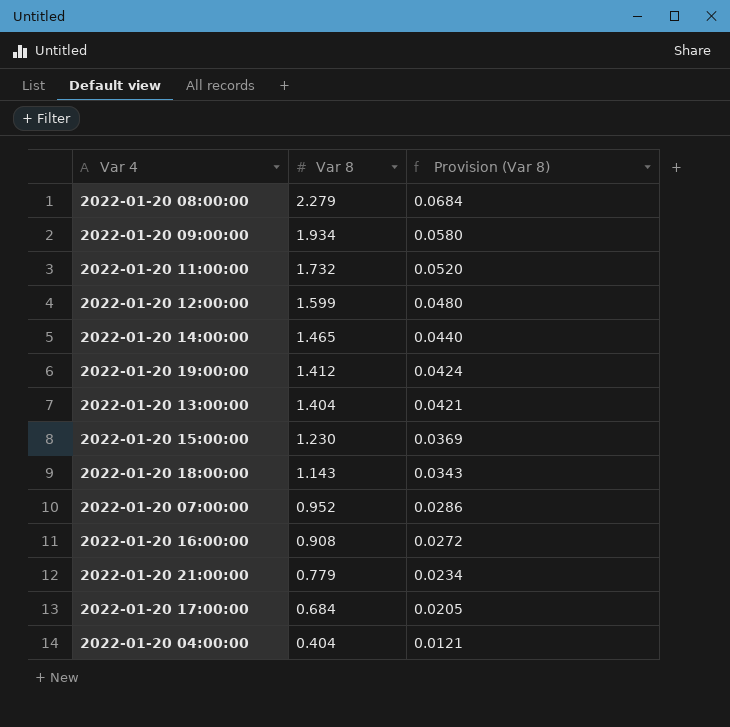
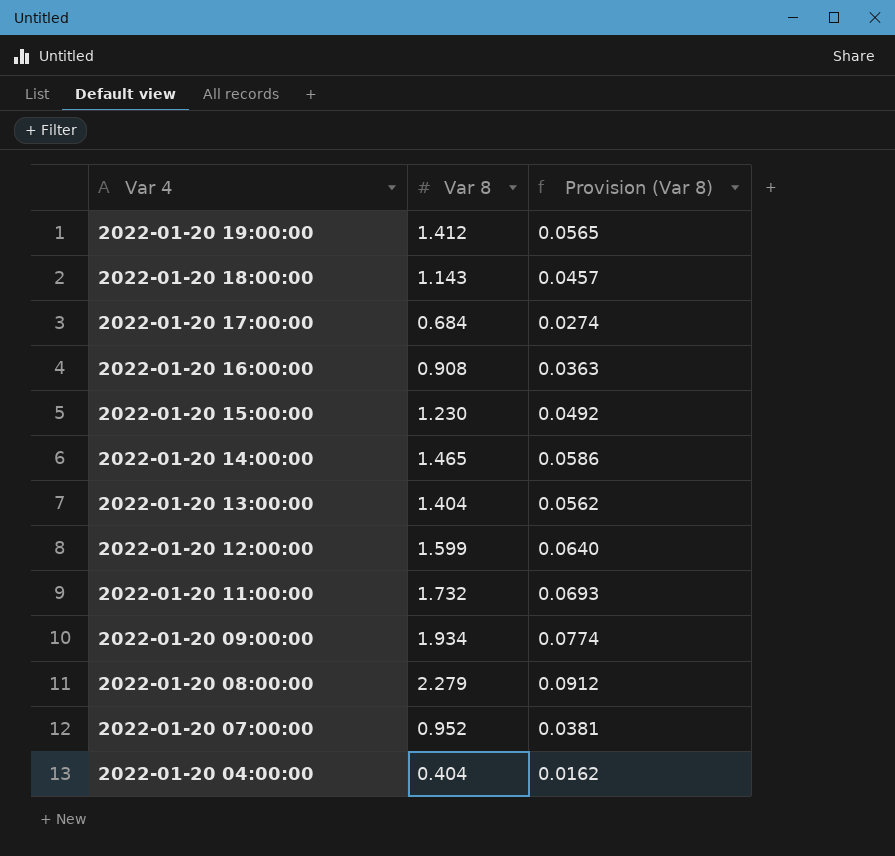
row order: Var 8 descending -> Var 4 descending
column Provision (Var 8) | formula: [Var 8] * 0.03 -> [Var 8] * 0.04
row 2022-01-20 21:00:00: 0.779 | 0.0234 -> none

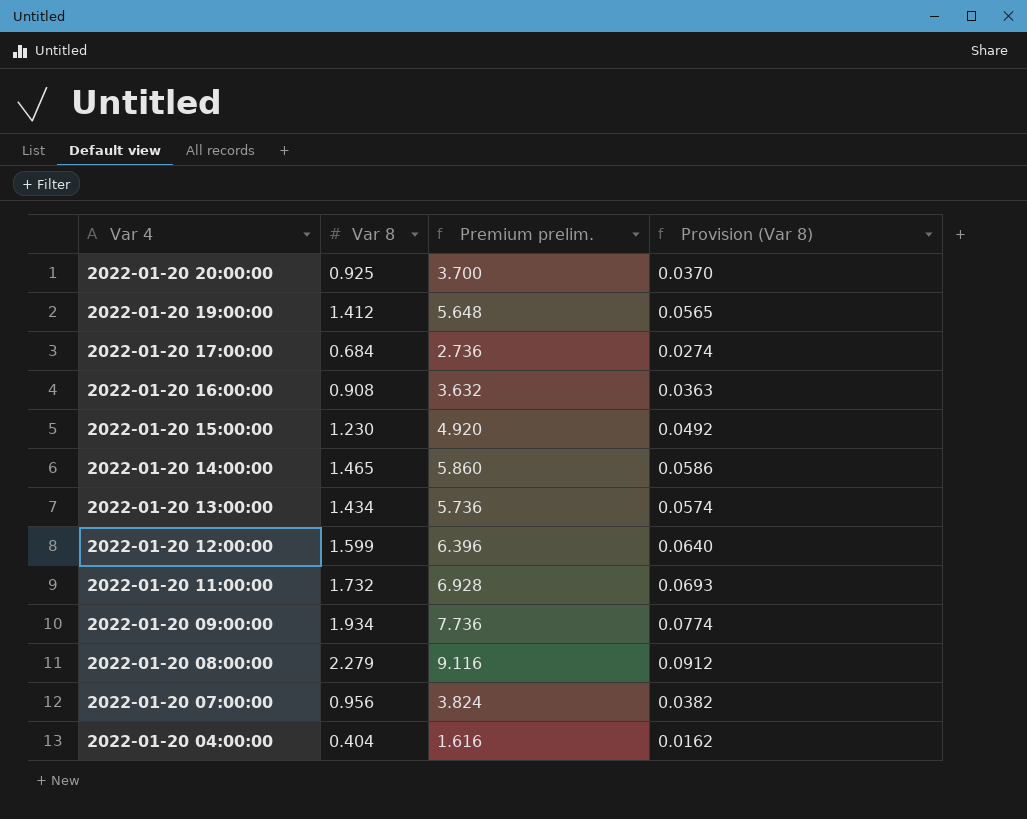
column Premium prelim. | formula: none -> [Var 8] * 4
row 2022-01-20 18:00:00: 1.143 | 0.0457 -> none
row 2022-01-20 20:00:00: none -> 0.925 | 3.700 | 0.0370
2022-01-20 13:00:00 | Var 8: 1.404 -> 1.434
2022-01-20 13:00:00 | Provision (Var 8): 0.0562 -> 0.0574
2022-01-20 07:00:00 | Var 8: 0.952 -> 0.956
2022-01-20 07:00:00 | Provision (Var 8): 0.0381 -> 0.0382

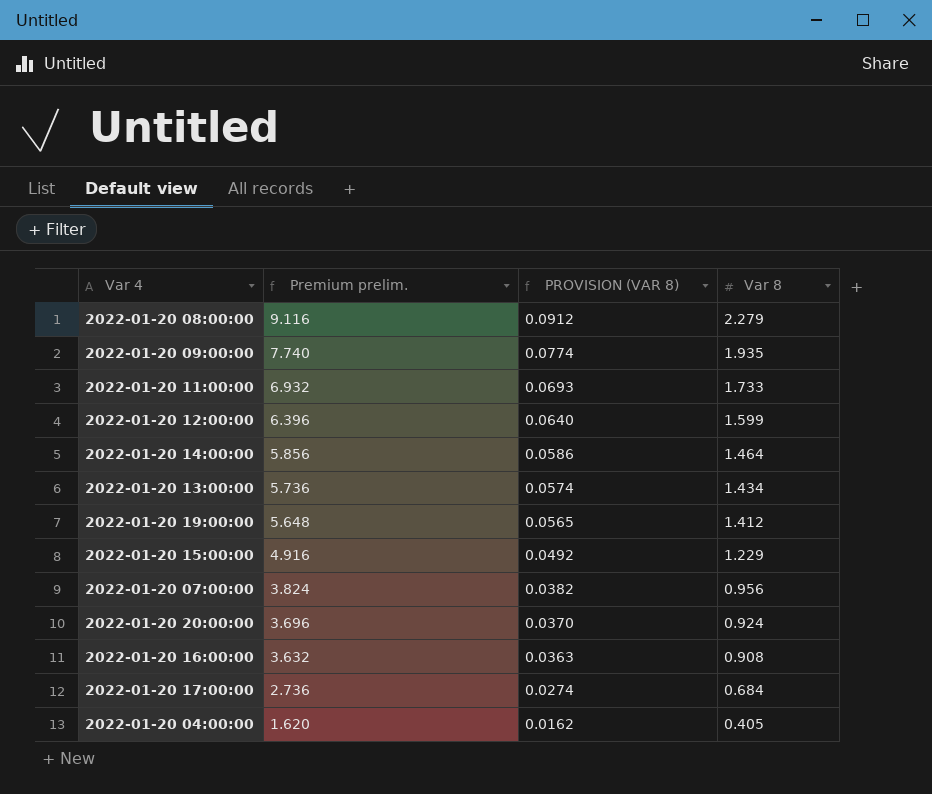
row order: Var 4 descending -> Premium prelim. descending
column name: Provision (Var 8) -> PROVISION (VAR 8)
column Var 8 | position: 2 -> 4
2022-01-20 09:00:00 | Premium prelim.: 7.736 -> 7.740
2022-01-20 09:00:00 | Var 8: 1.934 -> 1.935
2022-01-20 11:00:00 | Premium prelim.: 6.928 -> 6.932
2022-01-20 11:00:00 | Var 8: 1.732 -> 1.733
2022-01-20 14:00:00 | Premium prelim.: 5.860 -> 5.856
2022-01-20 14:00:00 | Var 8: 1.465 -> 1.464
2022-01-20 15:00:00 | Premium prelim.: 4.920 -> 4.916
2022-01-20 15:00:00 | Var 8: 1.230 -> 1.229
2022-01-20 20:00:00 | Premium prelim.: 3.700 -> 3.696
2022-01-20 20:00:00 | Var 8: 0.925 -> 0.924
2022-01-20 04:00:00 | Premium prelim.: 1.616 -> 1.620
2022-01-20 04:00:00 | Var 8: 0.404 -> 0.405

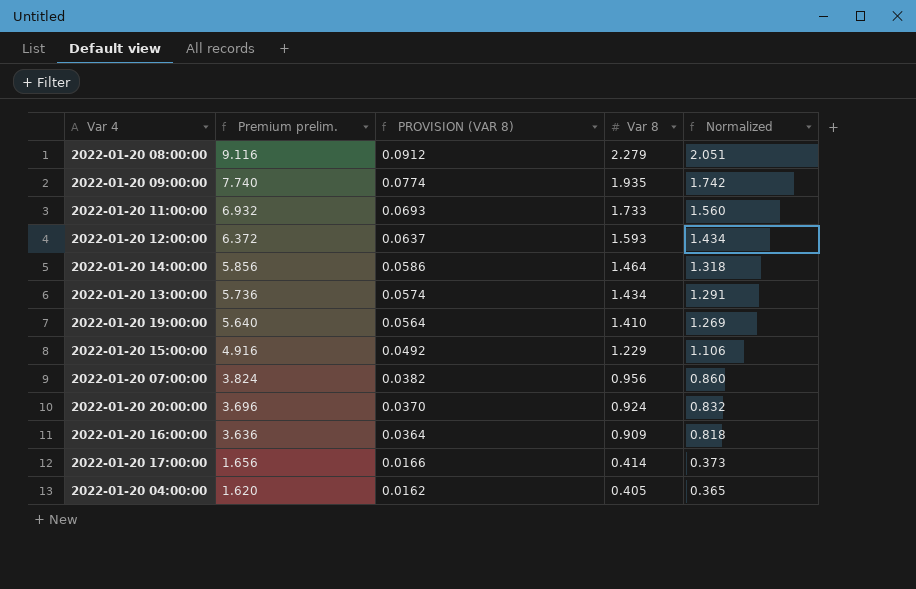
column Normalized | formula: none -> [Var 8] * 0.9
2022-01-20 12:00:00 | Premium prelim.: 6.396 -> 6.372
2022-01-20 12:00:00 | PROVISION (VAR 8): 0.0640 -> 0.0637
2022-01-20 12:00:00 | Var 8: 1.599 -> 1.593
2022-01-20 19:00:00 | Premium prelim.: 5.648 -> 5.640
2022-01-20 19:00:00 | PROVISION (VAR 8): 0.0565 -> 0.0564
2022-01-20 19:00:00 | Var 8: 1.412 -> 1.410
2022-01-20 16:00:00 | Premium prelim.: 3.632 -> 3.636
2022-01-20 16:00:00 | PROVISION (VAR 8): 0.0363 -> 0.0364
2022-01-20 16:00:00 | Var 8: 0.908 -> 0.909
2022-01-20 17:00:00 | Premium prelim.: 2.736 -> 1.656
2022-01-20 17:00:00 | PROVISION (VAR 8): 0.0274 -> 0.0166
2022-01-20 17:00:00 | Var 8: 0.684 -> 0.414

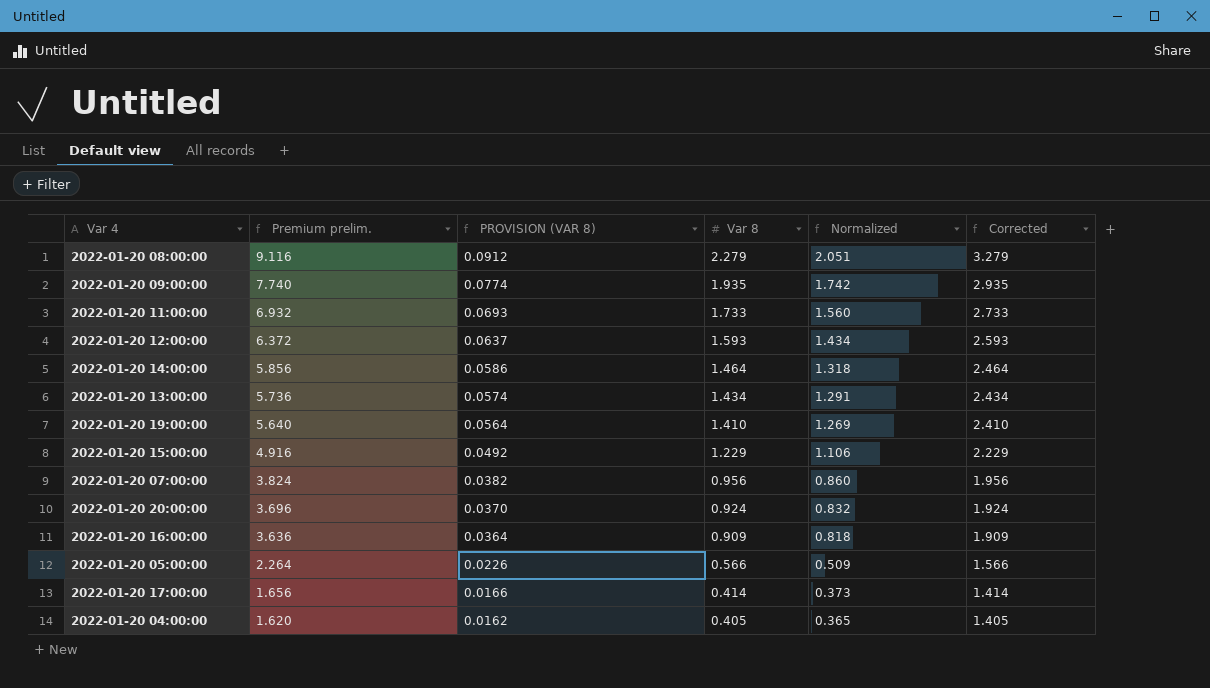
column Corrected | formula: none -> [Var 8] + 1
row 2022-01-20 05:00:00: none -> 2.264 | 0.0226 | 0.566 | 0.509 | 1.566

